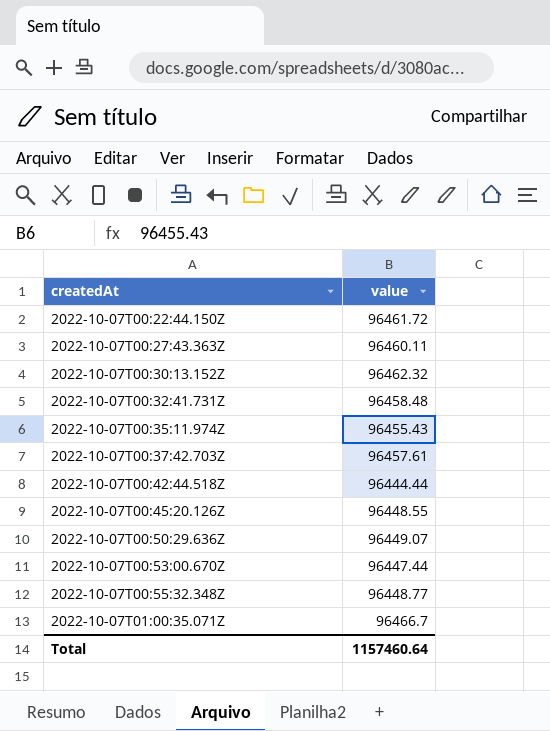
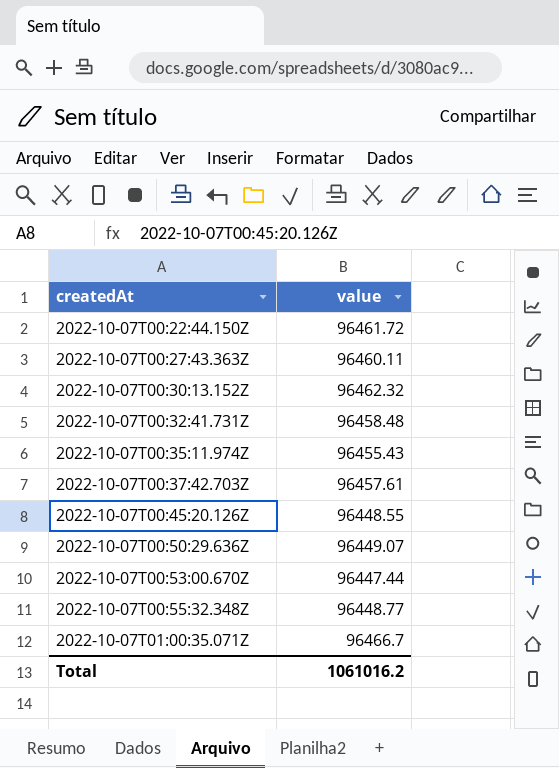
row 2022-10-07T00:42:44.518Z: 96444.44 -> none
Total | value: 1157460.64 -> 1061016.2

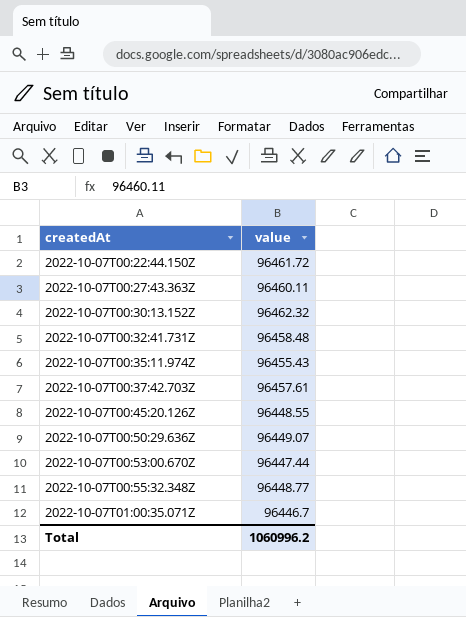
2022-10-07T01:00:35.071Z | value: 96466.7 -> 96446.7
Total | value: 1061016.2 -> 1060996.2

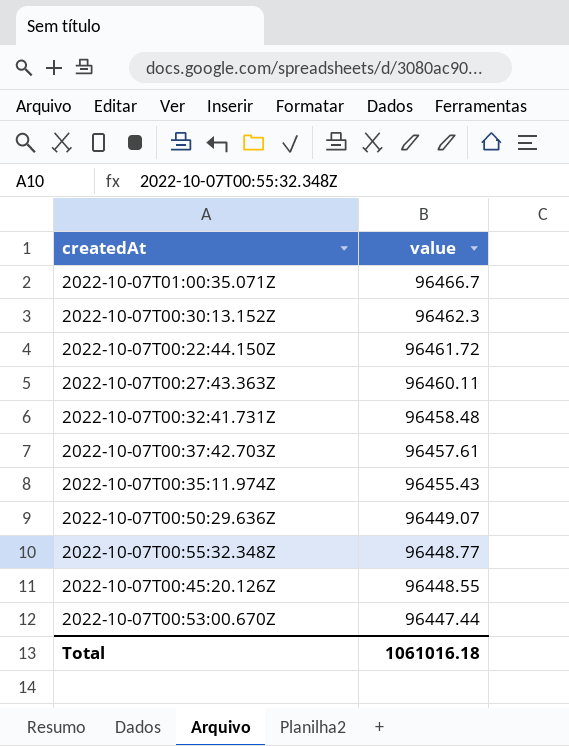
row order: createdAt ascending -> value descending
2022-10-07T01:00:35.071Z | value: 96446.7 -> 96466.7
2022-10-07T00:30:13.152Z | value: 96462.32 -> 96462.3
Total | value: 1060996.2 -> 1061016.18

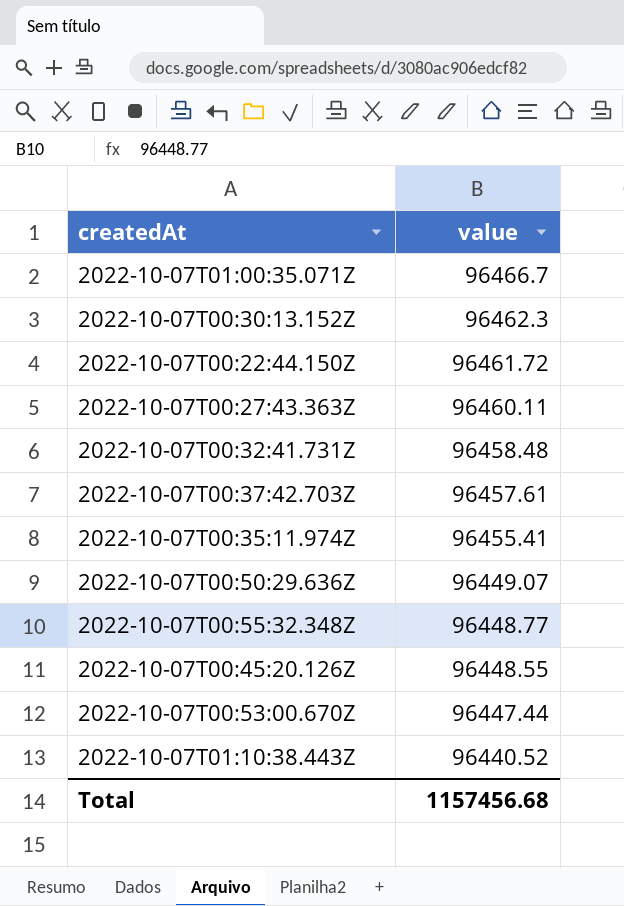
2022-10-07T00:35:11.974Z | value: 96455.43 -> 96455.41
row 2022-10-07T01:10:38.443Z: none -> 96440.52
Total | value: 1061016.18 -> 1157456.68

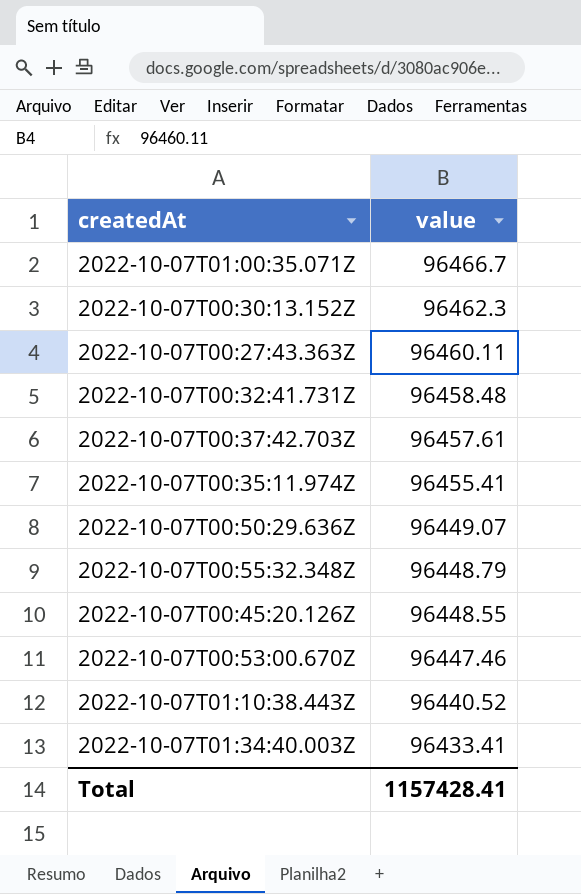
row 2022-10-07T00:22:44.150Z: 96461.72 -> none
2022-10-07T00:55:32.348Z | value: 96448.77 -> 96448.79
2022-10-07T00:53:00.670Z | value: 96447.44 -> 96447.46
row 2022-10-07T01:34:40.003Z: none -> 96433.41
Total | value: 1157456.68 -> 1157428.41

